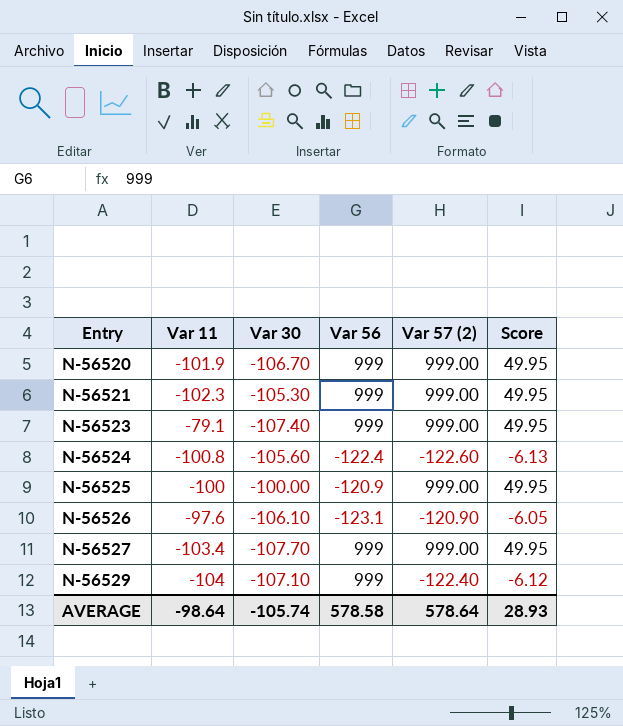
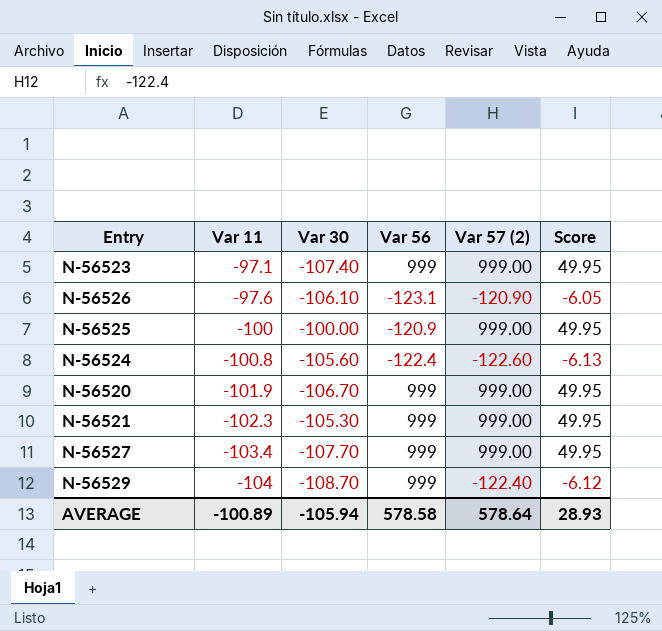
row order: Entry ascending -> Var 11 descending
N-56523 | Var 11: -79.1 -> -97.1
N-56529 | Var 30: -107.10 -> -108.70
AVERAGE | Var 11: -98.64 -> -100.89
AVERAGE | Var 30: -105.74 -> -105.94

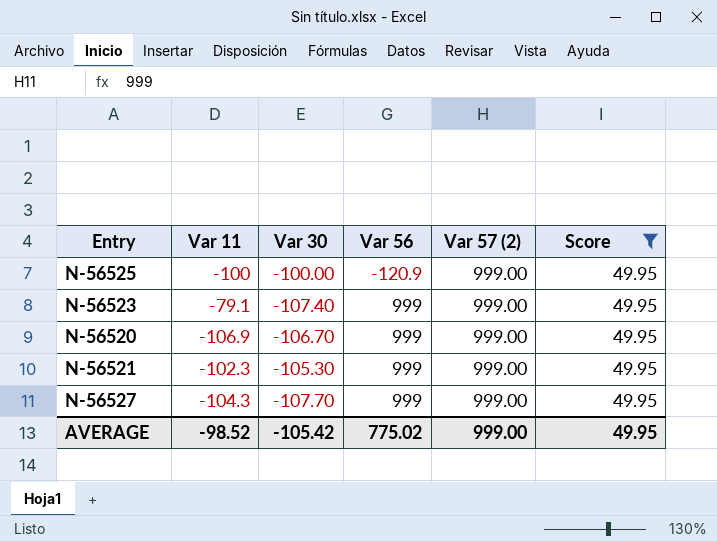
filter: none -> Score = 49.95
row order: Var 11 descending -> Var 56 ascending
N-56523 | Var 11: -97.1 -> -79.1
N-56520 | Var 11: -101.9 -> -106.9
N-56527 | Var 11: -103.4 -> -104.3
AVERAGE | Var 11: -100.89 -> -98.52
AVERAGE | Var 30: -105.94 -> -105.42
AVERAGE | Var 56: 578.58 -> 775.02
AVERAGE | Var 57 (2): 578.64 -> 999.00
AVERAGE | Score: 28.93 -> 49.95

